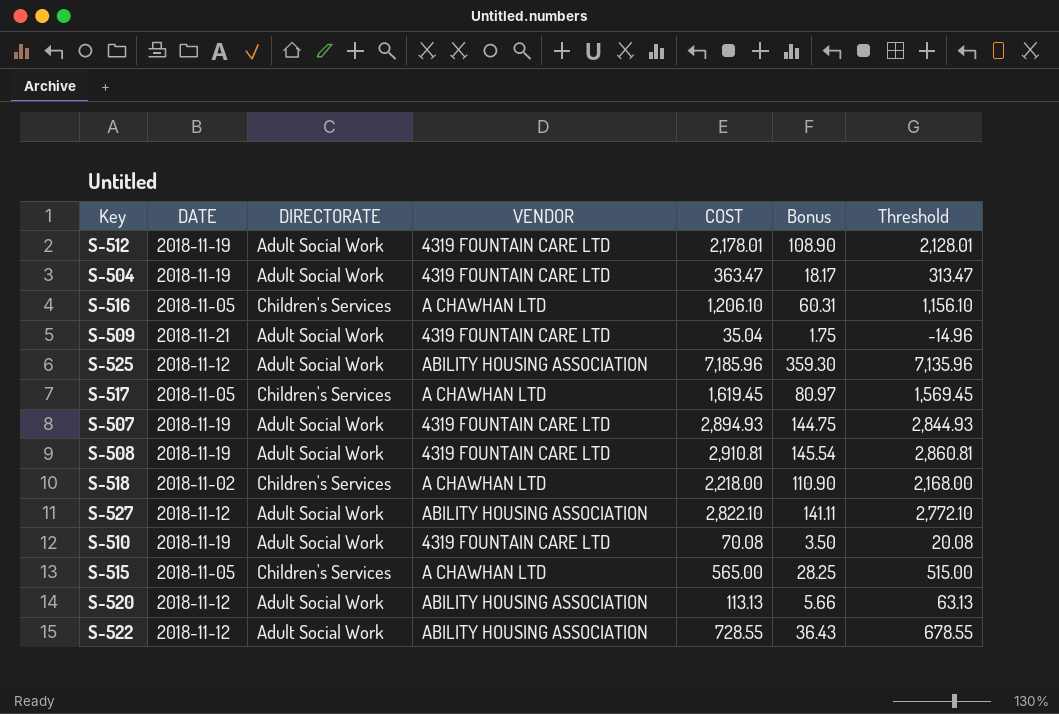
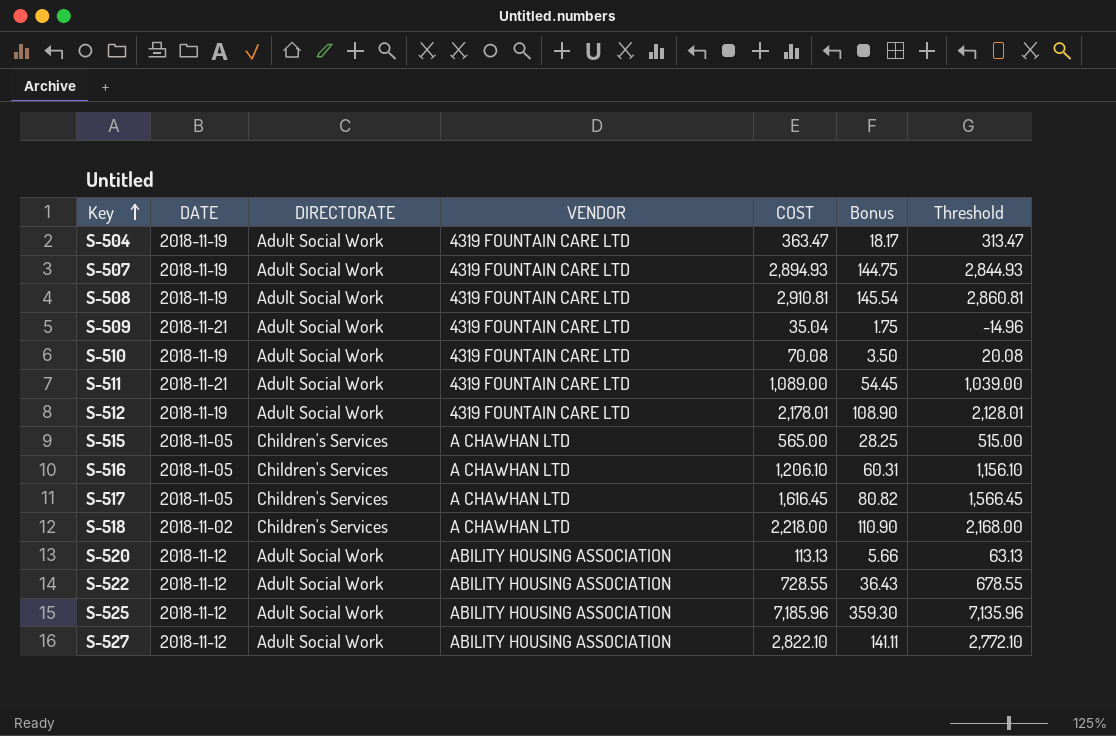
row order: none -> Key ascending
row S-511: none -> 2018-11-21 | Adult Social Work | 4319 FOUNTAIN CARE LTD | 1,089.00 | 54.45 | 1,039.00
S-517 | COST: 1,619.45 -> 1,616.45
S-517 | Bonus: 80.97 -> 80.82
S-517 | Threshold: 1,569.45 -> 1,566.45

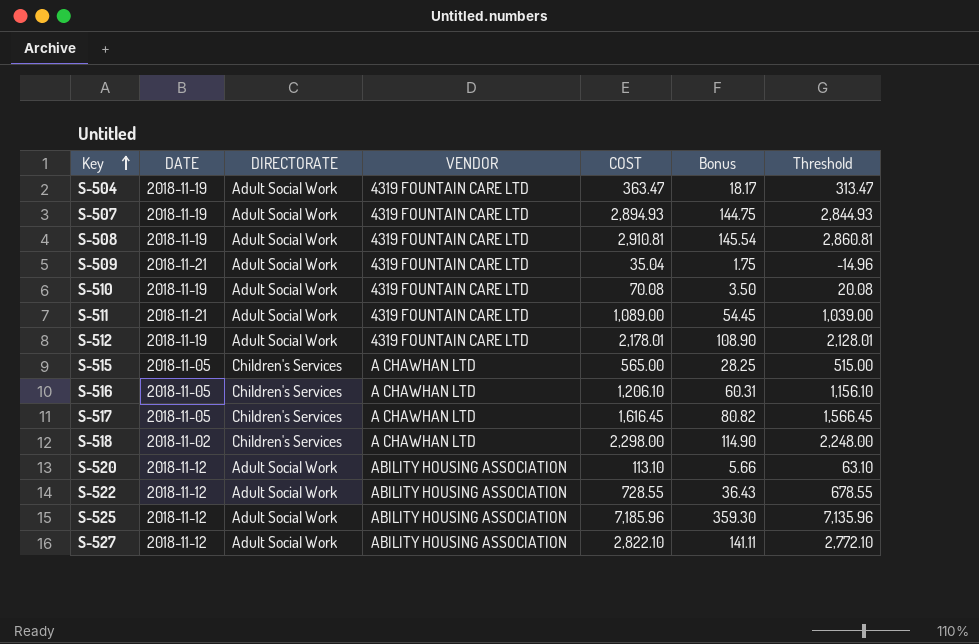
S-518 | COST: 2,218.00 -> 2,298.00
S-518 | Bonus: 110.90 -> 114.90
S-518 | Threshold: 2,168.00 -> 2,248.00
S-520 | COST: 113.13 -> 113.10
S-520 | Threshold: 63.13 -> 63.10

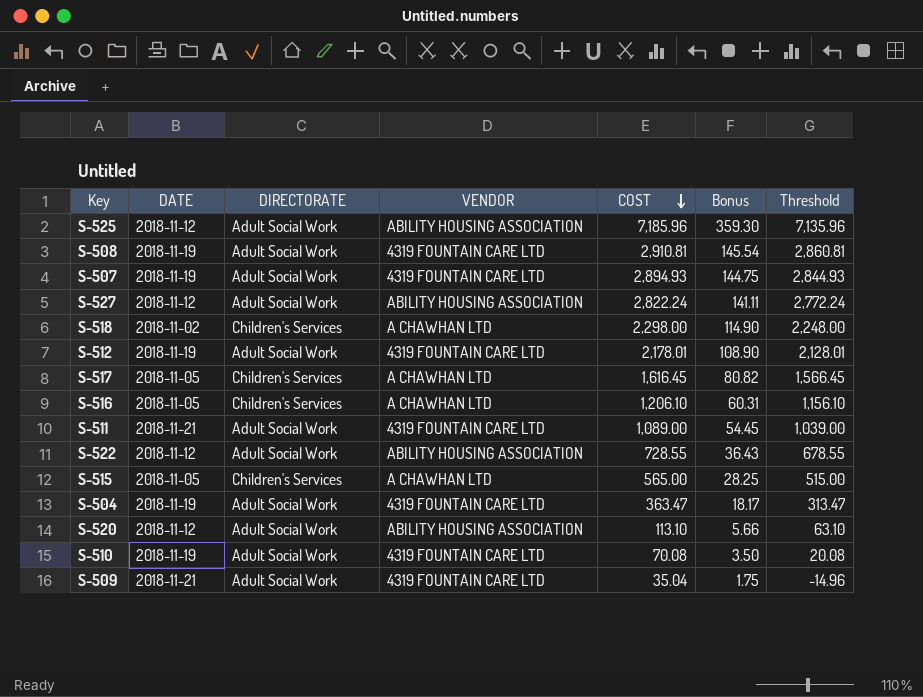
row order: Key ascending -> COST descending
S-527 | COST: 2,822.10 -> 2,822.24
S-527 | Threshold: 2,772.10 -> 2,772.24

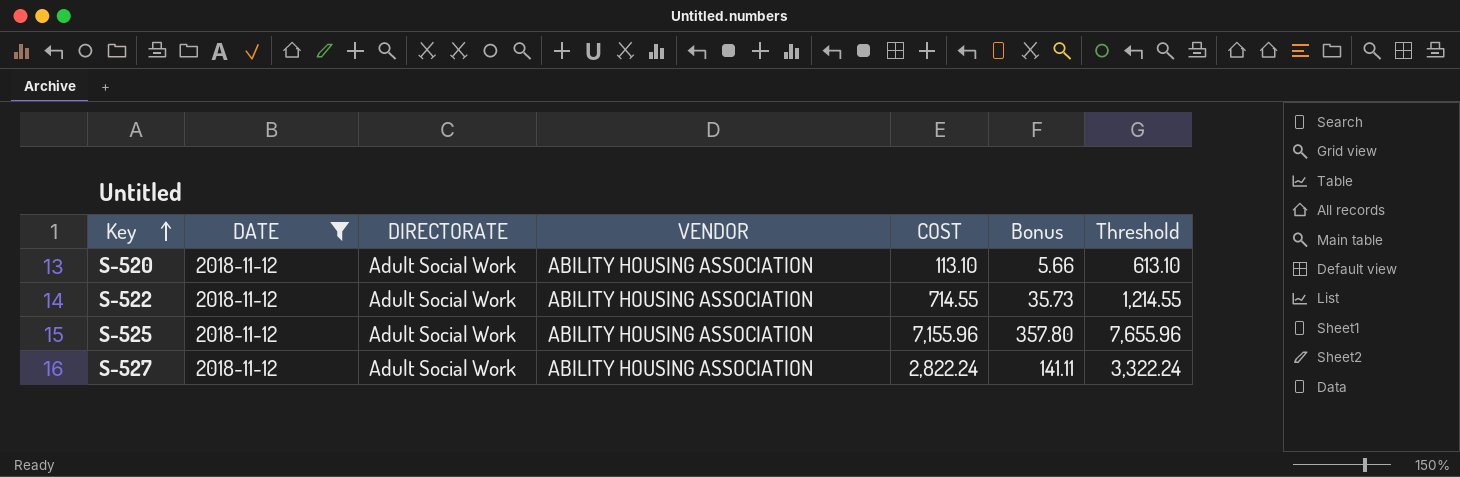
filter: none -> DATE = 2018-11-12
row order: COST descending -> Key ascending
column Threshold | formula: [COST] - 50 -> [COST] + 500
S-522 | COST: 728.55 -> 714.55
S-522 | Bonus: 36.43 -> 35.73
S-525 | COST: 7,185.96 -> 7,155.96
S-525 | Bonus: 359.30 -> 357.80

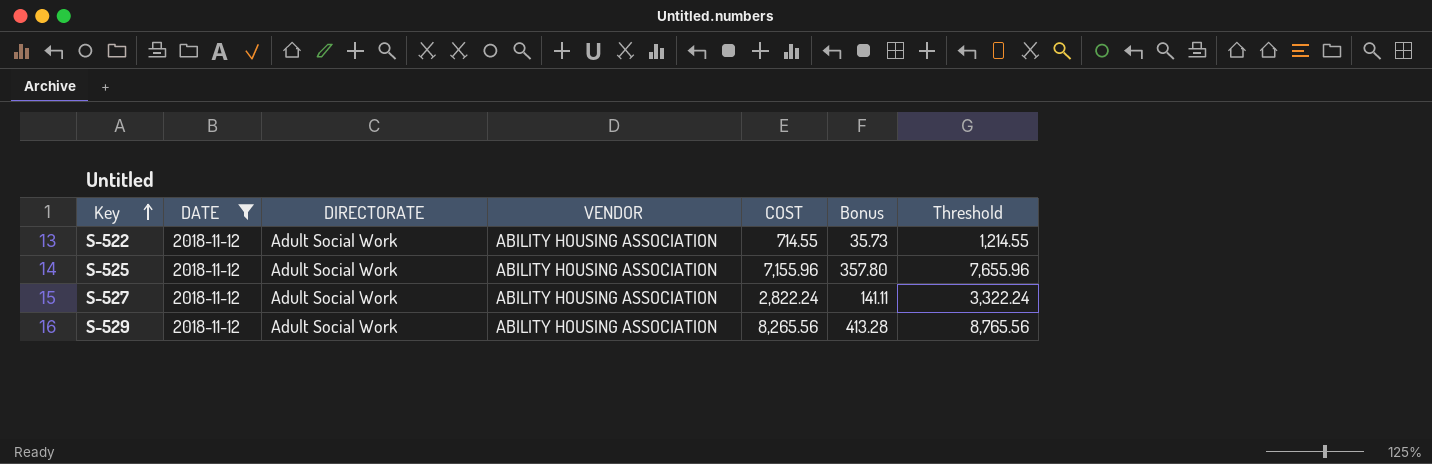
row S-520: 2018-11-12 | Adult Social Work | ABILITY HOUSING ASSOCIATION | 113.10 | 5.66 | 613.10 -> none
row S-529: none -> 2018-11-12 | Adult Social Work | ABILITY HOUSING ASSOCIATION | 8,265.56 | 413.28 | 8,765.56

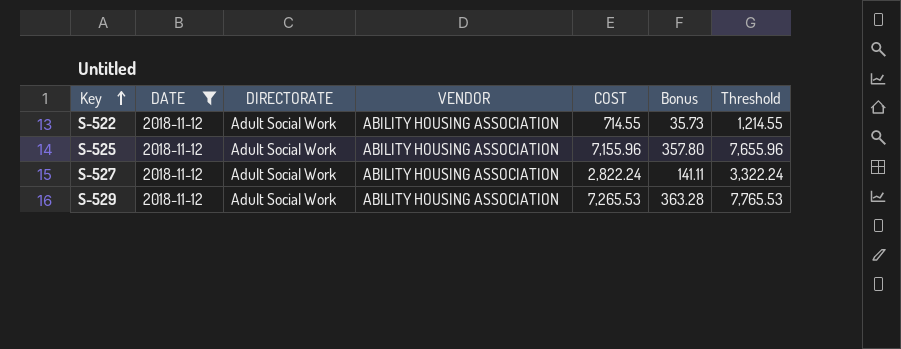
S-529 | COST: 8,265.56 -> 7,265.53
S-529 | Bonus: 413.28 -> 363.28
S-529 | Threshold: 8,765.56 -> 7,765.53

